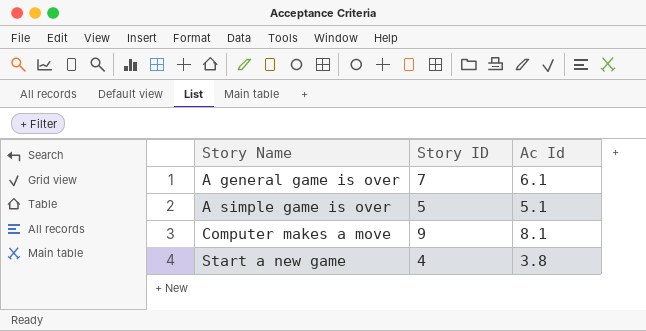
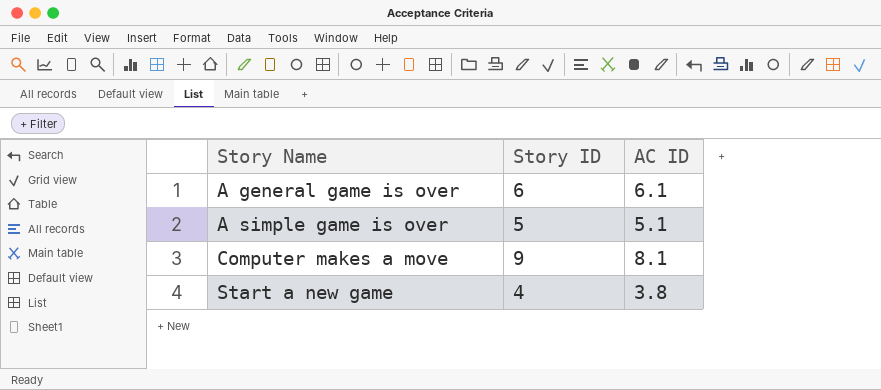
column name: Ac Id -> AC ID
A general game is over | Story ID: 7 -> 6

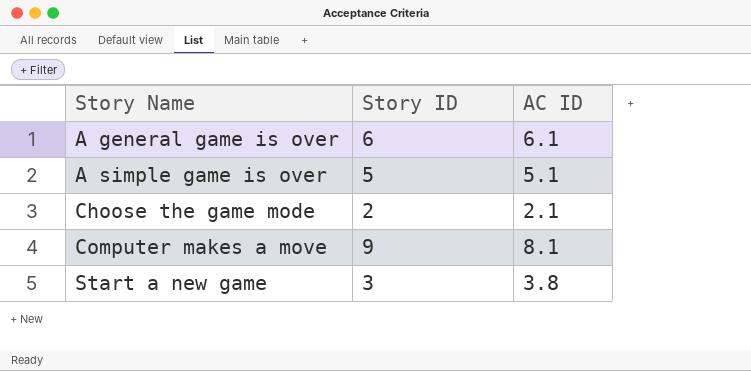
row Choose the game mode: none -> 2 | 2.1
Start a new game | Story ID: 4 -> 3

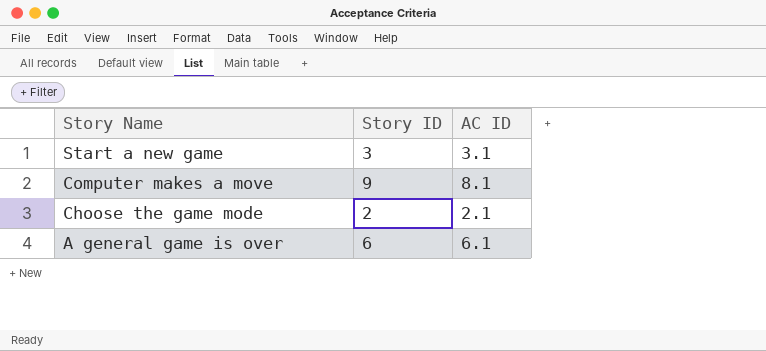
row order: Story Name ascending -> Story Name descending
row A simple game is over: 5 | 5.1 -> none
Start a new game | AC ID: 3.8 -> 3.1

